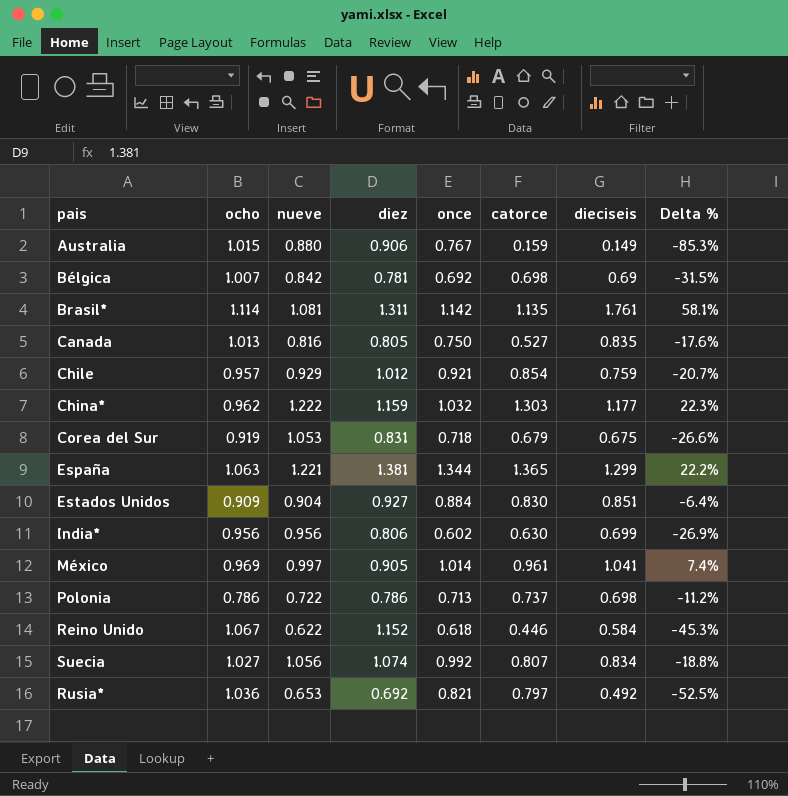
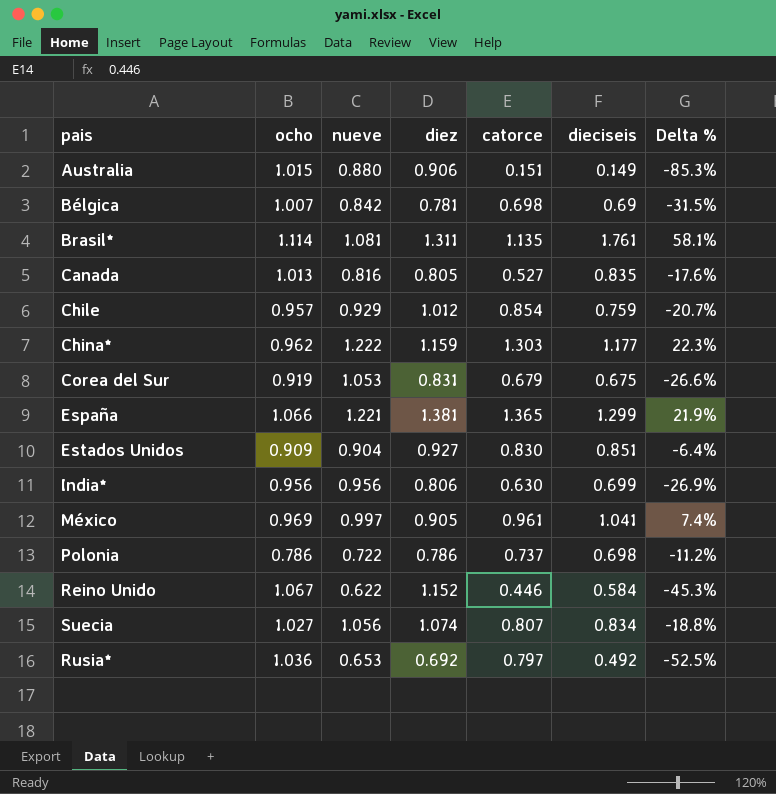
column once | position: 5 -> none
Australia | catorce: 0.159 -> 0.151
España | ocho: 1.063 -> 1.066
España | Delta %: 22.2% -> 21.9%

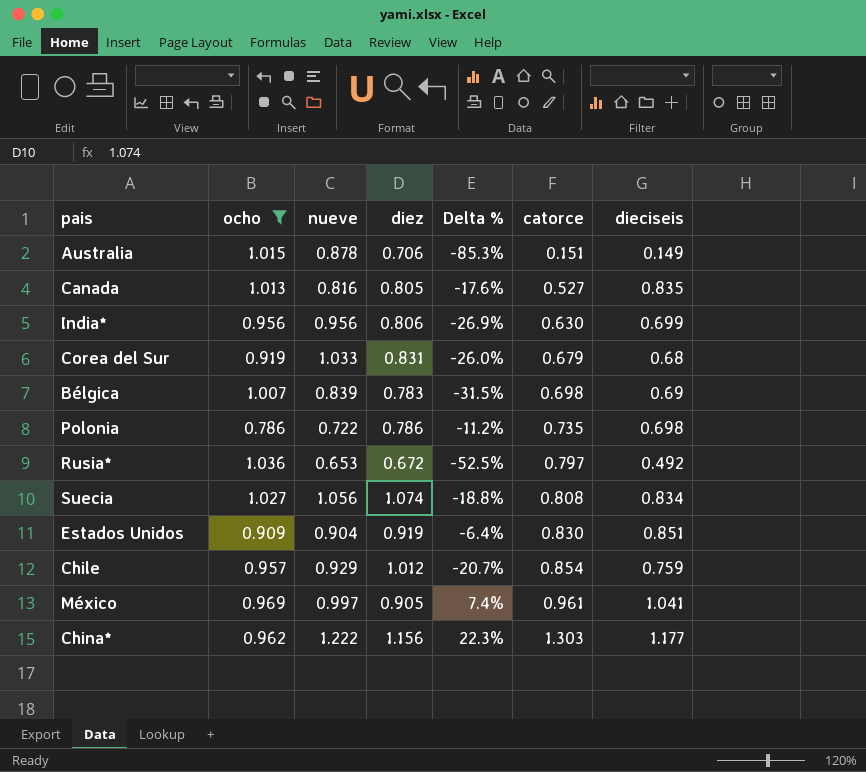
filter: none -> ocho <= 1.036
row order: none -> catorce ascending
column Delta % | position: 7 -> 5
Australia | nueve: 0.880 -> 0.878
Australia | diez: 0.906 -> 0.706
Corea del Sur | nueve: 1.053 -> 1.033
Corea del Sur | Delta %: -26.6% -> -26.0%
Corea del Sur | dieciseis: 0.675 -> 0.68
Bélgica | nueve: 0.842 -> 0.839
Bélgica | diez: 0.781 -> 0.783
Polonia | catorce: 0.737 -> 0.735
Rusia* | diez: 0.692 -> 0.672
Suecia | catorce: 0.807 -> 0.808
Estados Unidos | diez: 0.927 -> 0.919
China* | diez: 1.159 -> 1.156

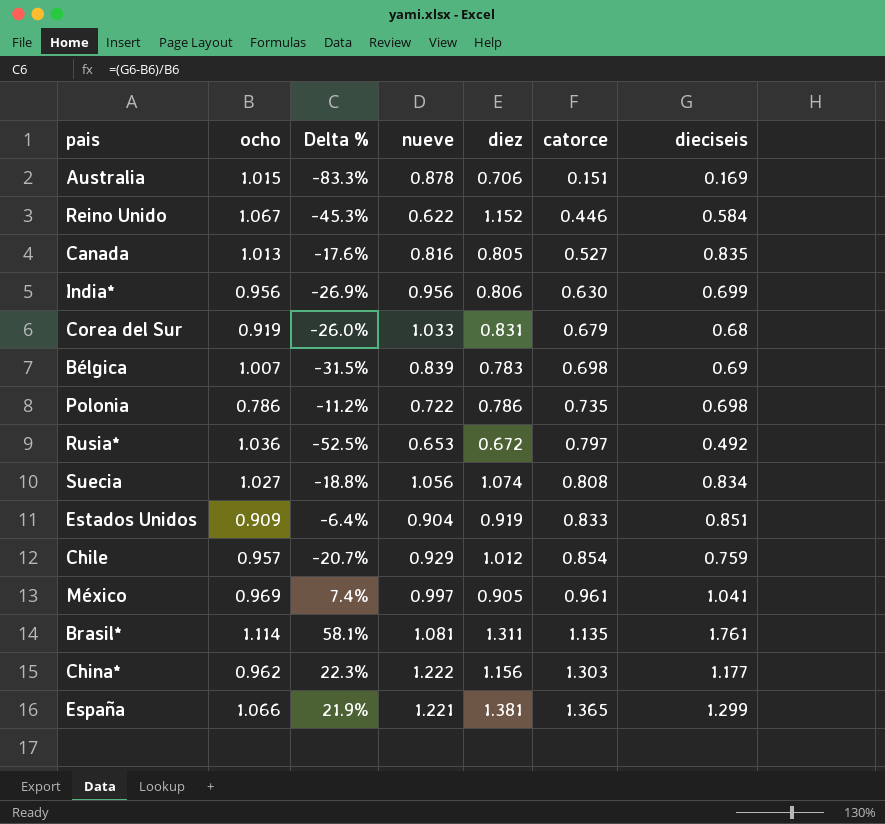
filter: ocho <= 1.036 -> none
column Delta % | position: 5 -> 3
Australia | Delta %: -85.3% -> -83.3%
Australia | dieciseis: 0.149 -> 0.169
Estados Unidos | catorce: 0.830 -> 0.833

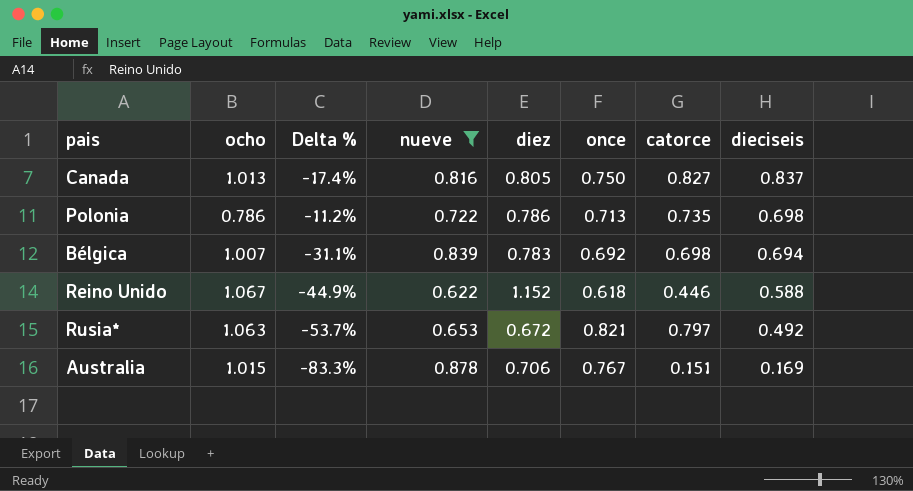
filter: none -> nueve <= 0.878
row order: catorce ascending -> dieciseis descending
column once | position: none -> 6
Canada | Delta %: -17.6% -> -17.4%
Canada | catorce: 0.527 -> 0.827
Canada | dieciseis: 0.835 -> 0.837
Bélgica | Delta %: -31.5% -> -31.1%
Bélgica | dieciseis: 0.69 -> 0.694
Reino Unido | Delta %: -45.3% -> -44.9%
Reino Unido | dieciseis: 0.584 -> 0.588
Rusia* | ocho: 1.036 -> 1.063
Rusia* | Delta %: -52.5% -> -53.7%

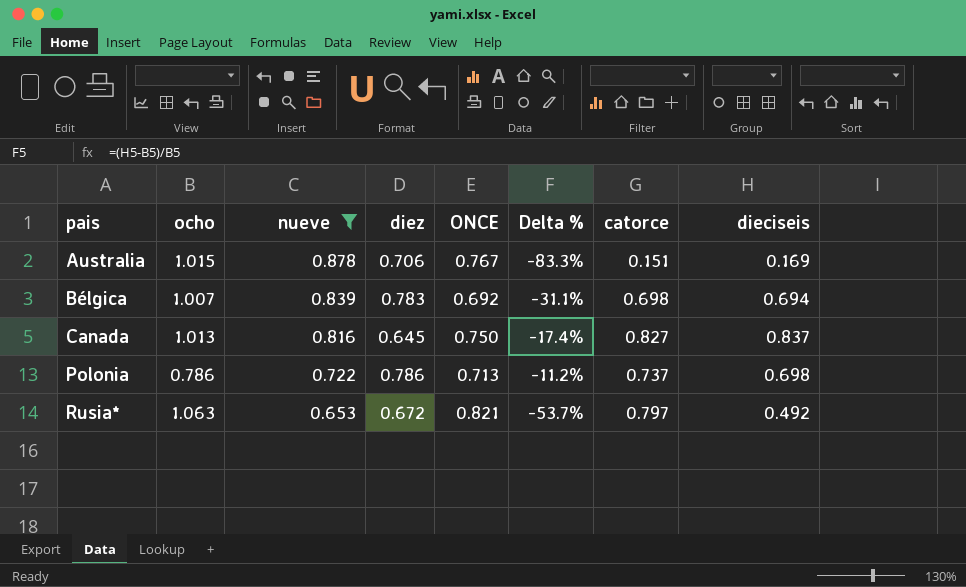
row order: dieciseis descending -> pais ascending
column name: once -> ONCE
column Delta % | position: 3 -> 6
row Reino Unido: 1.067 | -44.9% | 0.622 | 1.152 | 0.618 | 0.446 | 0.588 -> none
Canada | diez: 0.805 -> 0.645
Polonia | catorce: 0.735 -> 0.737

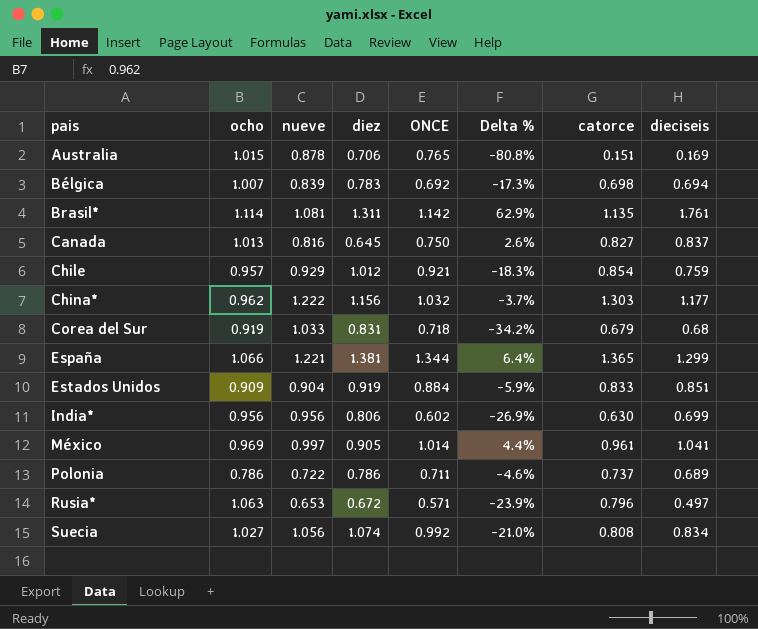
filter: nueve <= 0.878 -> none
column Delta % | formula: ([dieciseis] - [ocho]) / [ocho] -> ([dieciseis] - [nueve]) / [nueve]
Australia | ONCE: 0.767 -> 0.765
Polonia | ONCE: 0.713 -> 0.711
Polonia | dieciseis: 0.698 -> 0.689
Rusia* | ONCE: 0.821 -> 0.571
Rusia* | catorce: 0.797 -> 0.796
Rusia* | dieciseis: 0.492 -> 0.497

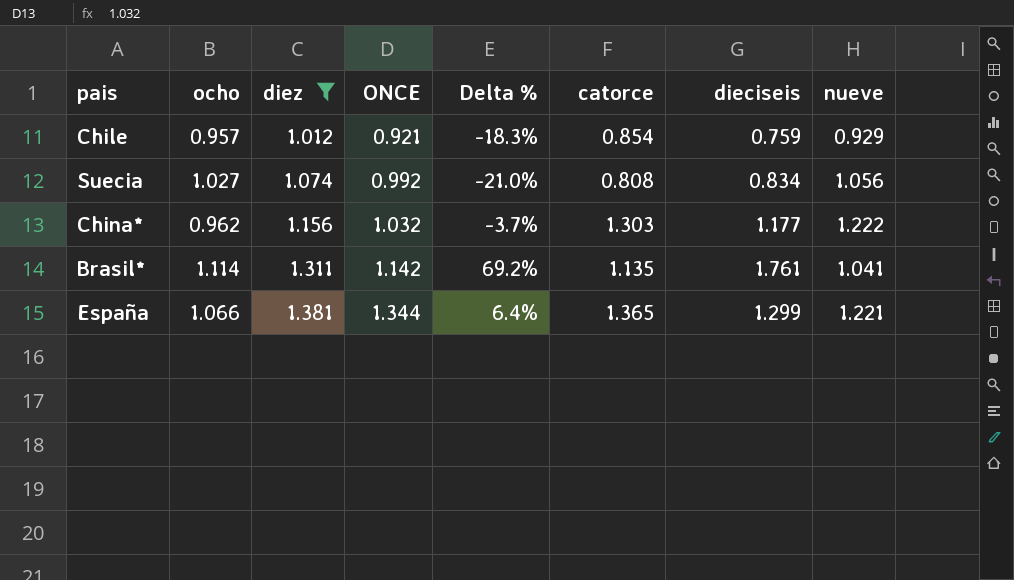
filter: none -> diez >= 1.012
row order: pais ascending -> diez ascending
column nueve | position: 3 -> 8
Brasil* | Delta %: 62.9% -> 69.2%
Brasil* | nueve: 1.081 -> 1.041

